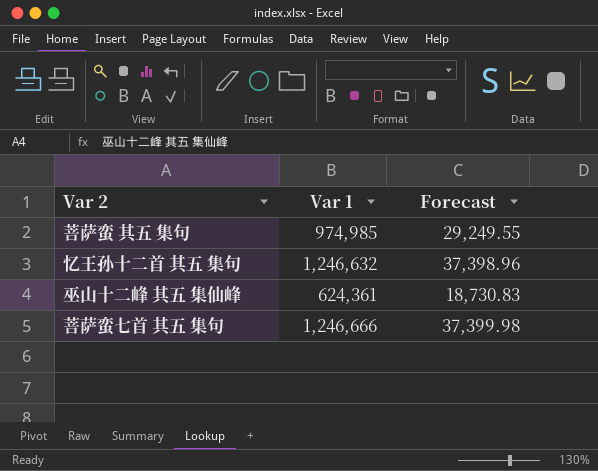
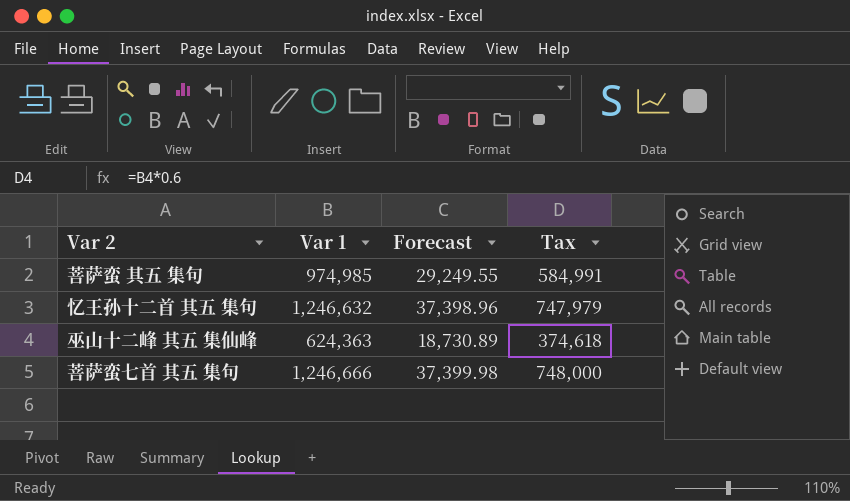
column Tax | formula: none -> [Var 1] * 0.6
巫山十二峰 其五 集仙峰 | Var 1: 624,361 -> 624,363
巫山十二峰 其五 集仙峰 | Forecast: 18,730.83 -> 18,730.89

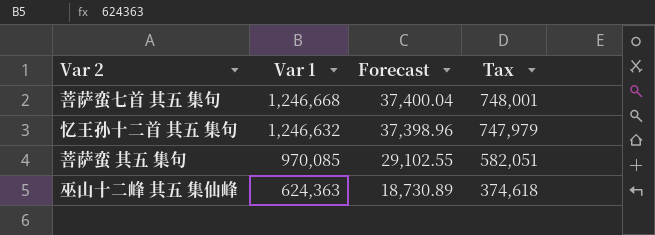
row order: none -> Var 1 descending
菩萨蛮七首 其五 集句 | Var 1: 1,246,666 -> 1,246,668
菩萨蛮七首 其五 集句 | Forecast: 37,399.98 -> 37,400.04
菩萨蛮七首 其五 集句 | Tax: 748,000 -> 748,001
菩萨蛮 其五 集句 | Var 1: 974,985 -> 970,085
菩萨蛮 其五 集句 | Forecast: 29,249.55 -> 29,102.55
菩萨蛮 其五 集句 | Tax: 584,991 -> 582,051

